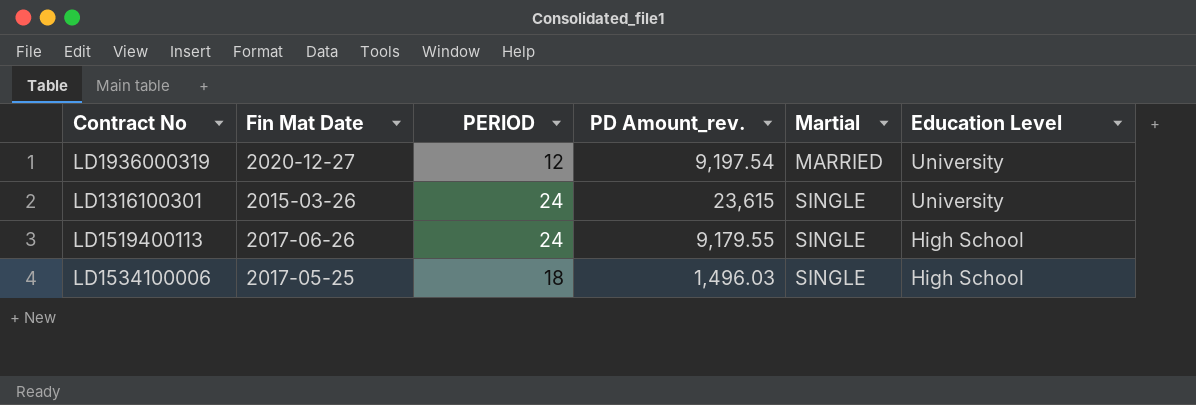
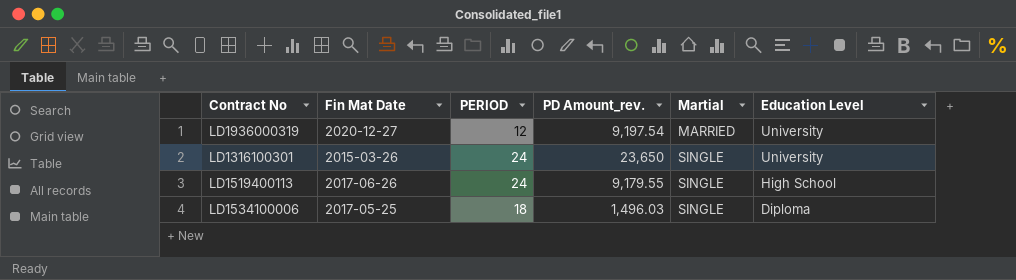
LD1316100301 | PD Amount_rev.: 23,615 -> 23,650
LD1534100006 | Education Level: High School -> Diploma

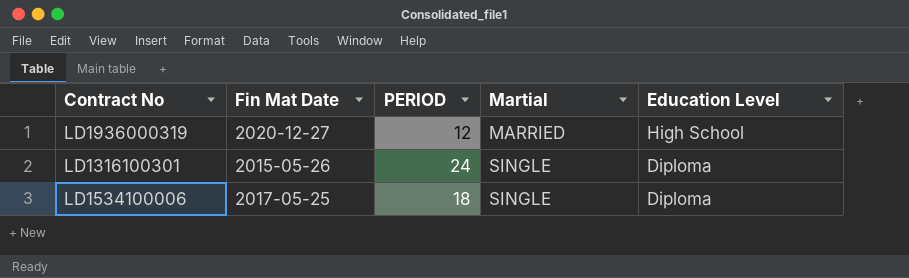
column PD Amount_rev. | position: 4 -> none
row LD1519400113: 2017-06-26 | 24 | 9,179.55 | SINGLE | High School -> none
LD1936000319 | Education Level: University -> High School
LD1316100301 | Fin Mat Date: 2015-03-26 -> 2015-05-26
LD1316100301 | Education Level: University -> Diploma

